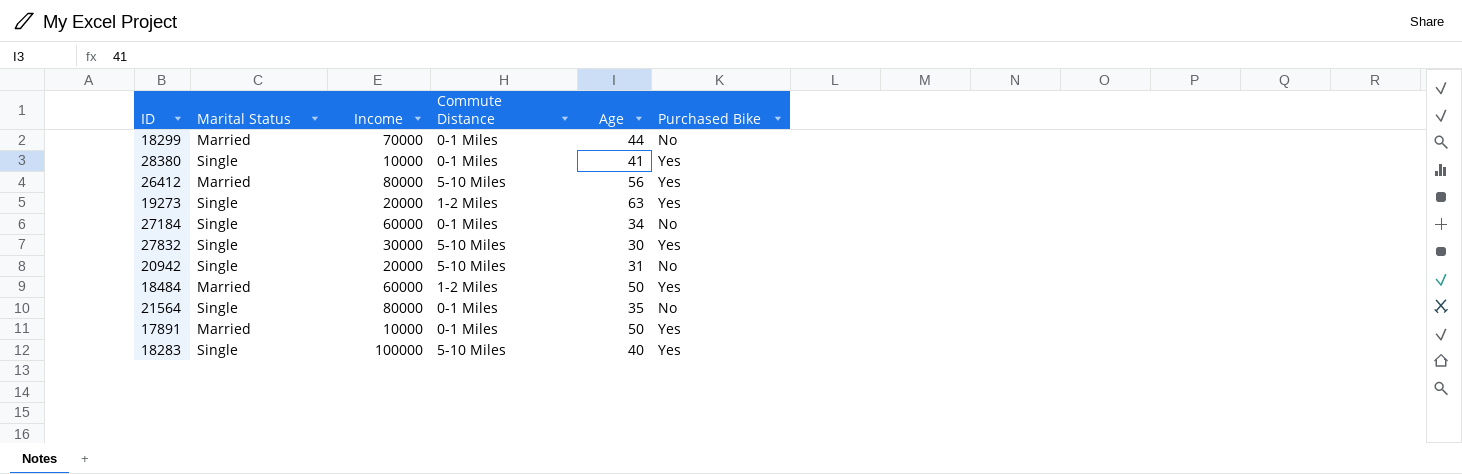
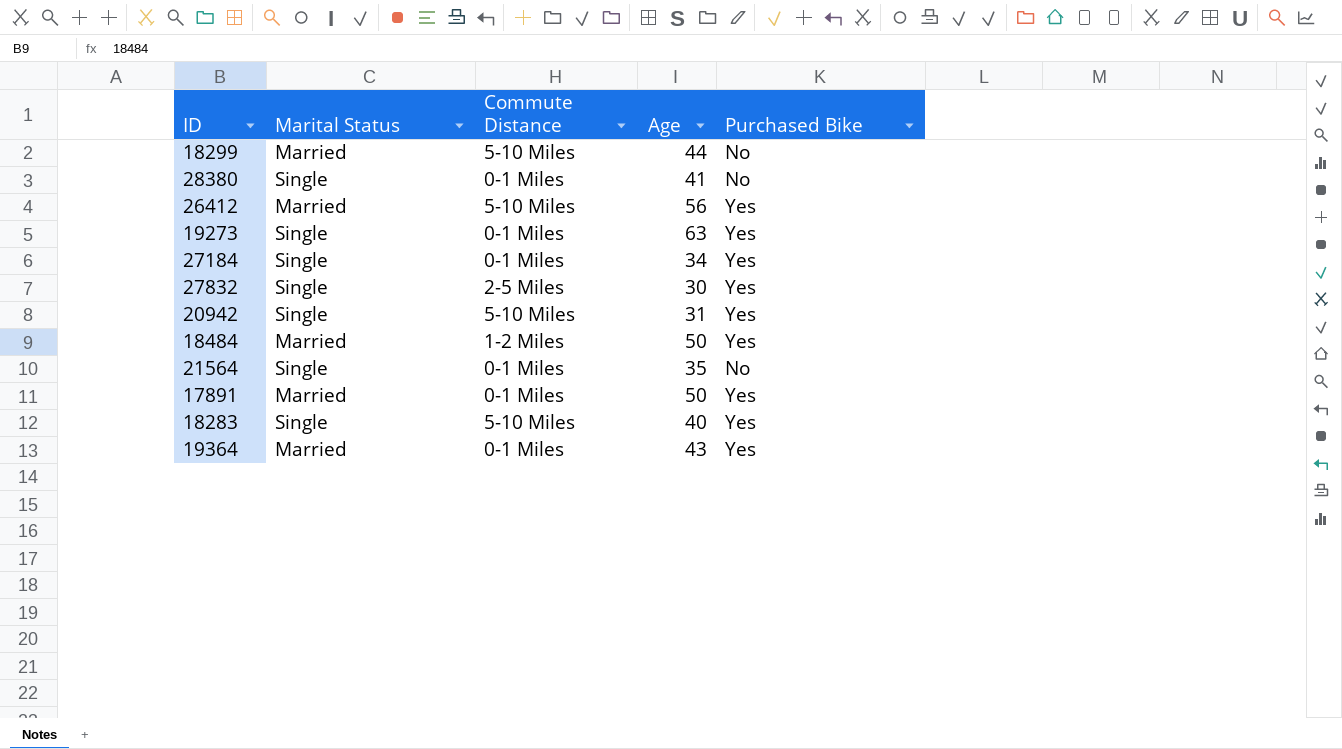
column Income | position: 3 -> none
18299 | Commute Distance: 0-1 Miles -> 5-10 Miles
28380 | Purchased Bike: Yes -> No
19273 | Commute Distance: 1-2 Miles -> 0-1 Miles
27184 | Purchased Bike: No -> Yes
27832 | Commute Distance: 5-10 Miles -> 2-5 Miles
20942 | Purchased Bike: No -> Yes
row 19364: none -> Married | 0-1 Miles | 43 | Yes

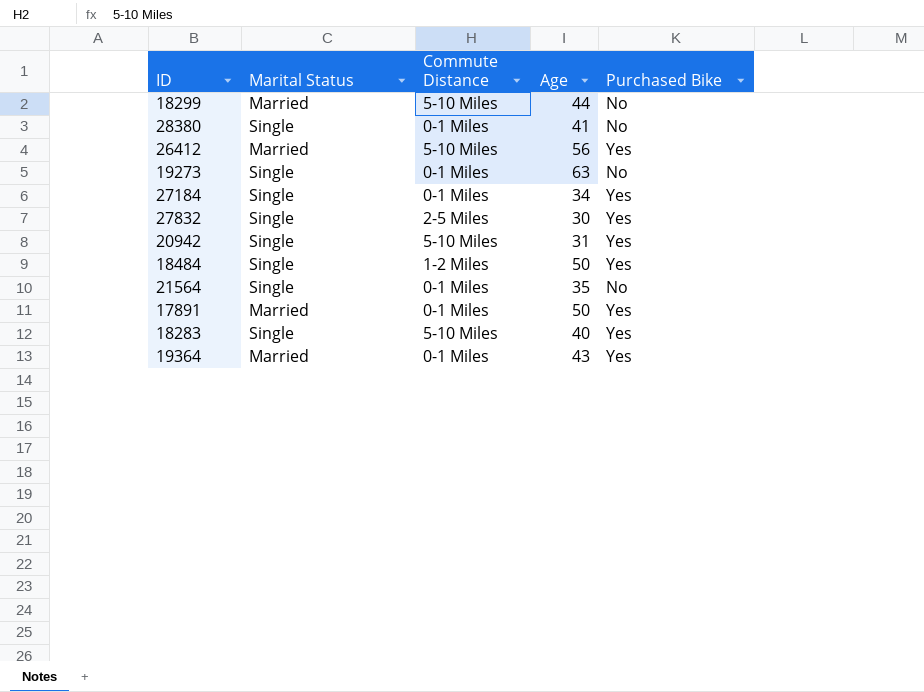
19273 | Purchased Bike: Yes -> No
18484 | Marital Status: Married -> Single

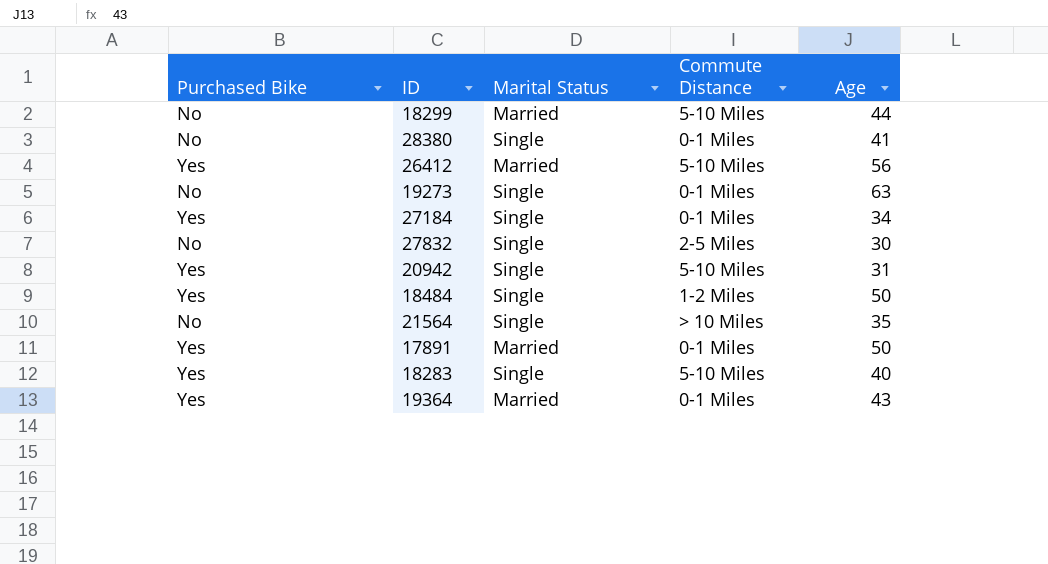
column Purchased Bike | position: 5 -> 1
27832 | Purchased Bike: Yes -> No
21564 | Commute Distance: 0-1 Miles -> > 10 Miles

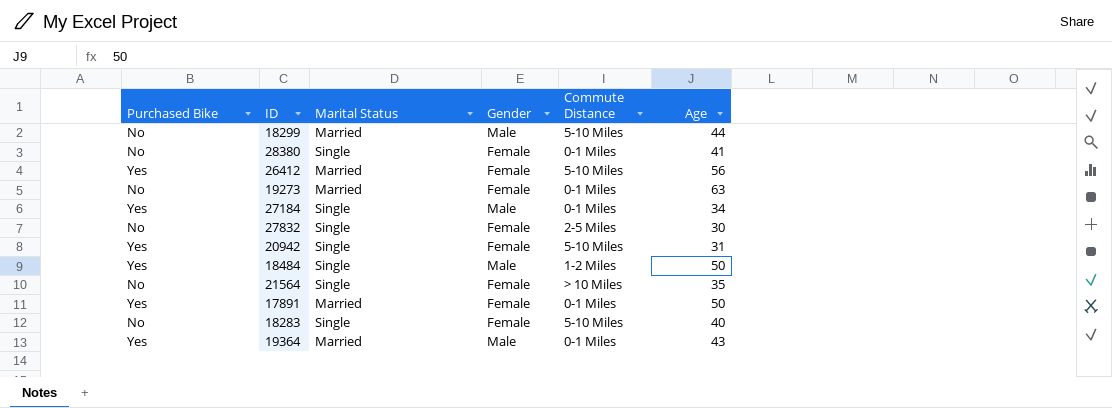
column Gender | position: none -> 4
19273 | Marital Status: Single -> Married
18283 | Purchased Bike: Yes -> No

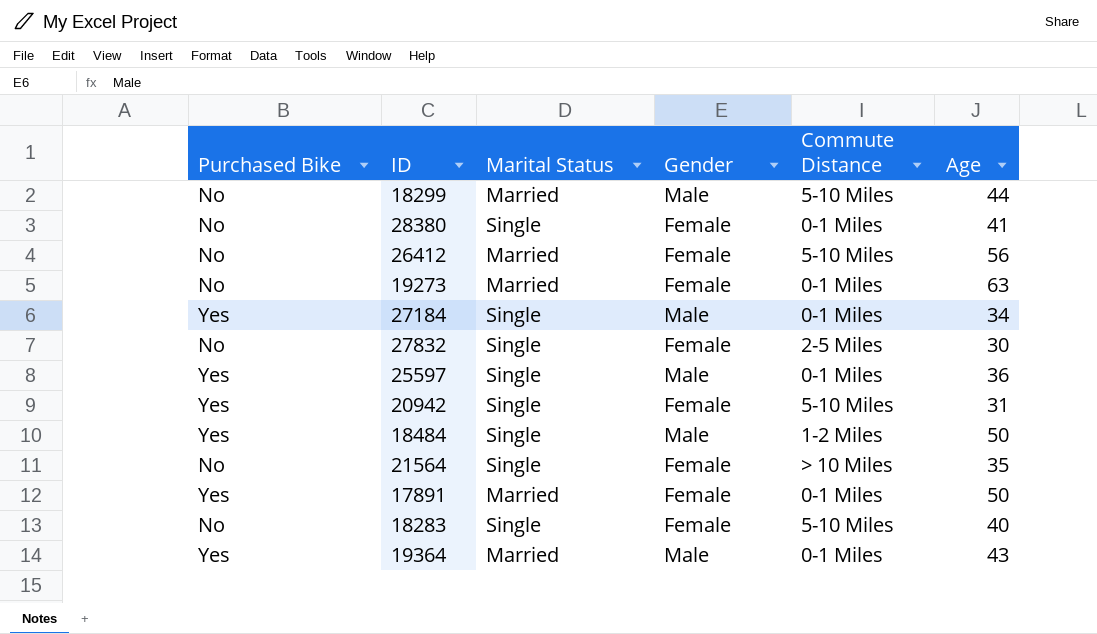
26412 | Purchased Bike: Yes -> No
row 25597: none -> Yes | Single | Male | 0-1 Miles | 36

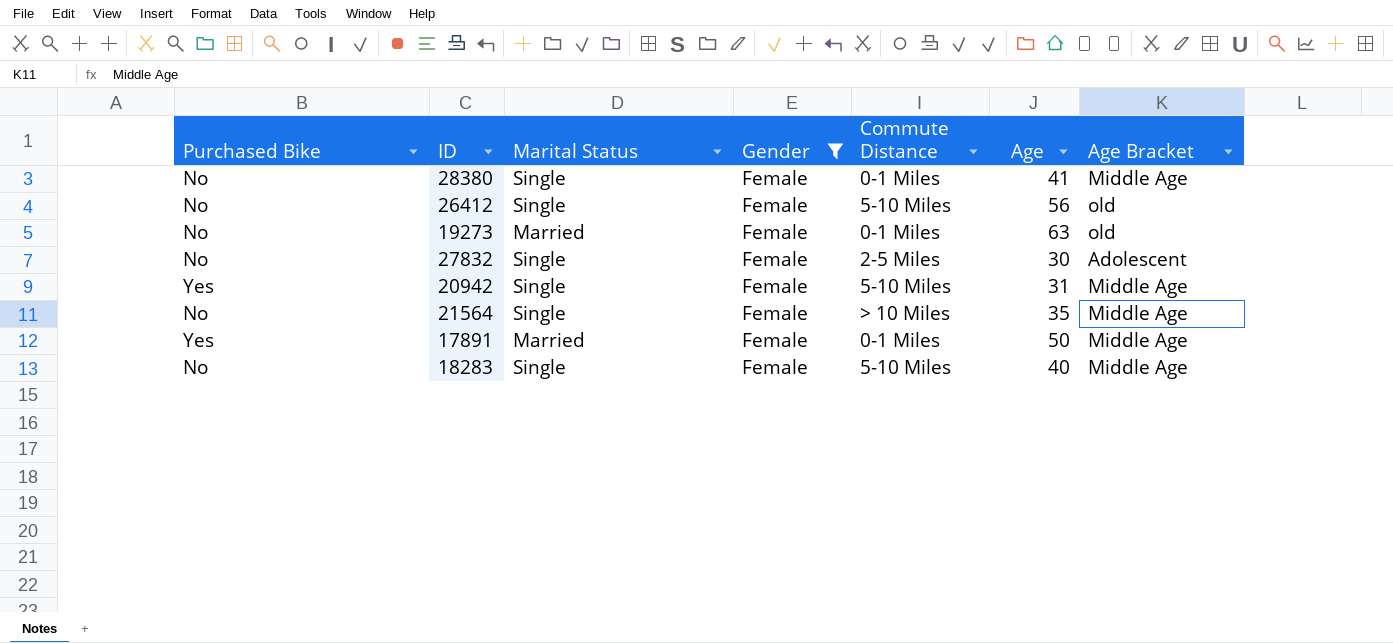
filter: none -> Gender = Female
column Age Bracket | position: none -> 7
26412 | Marital Status: Married -> Single

